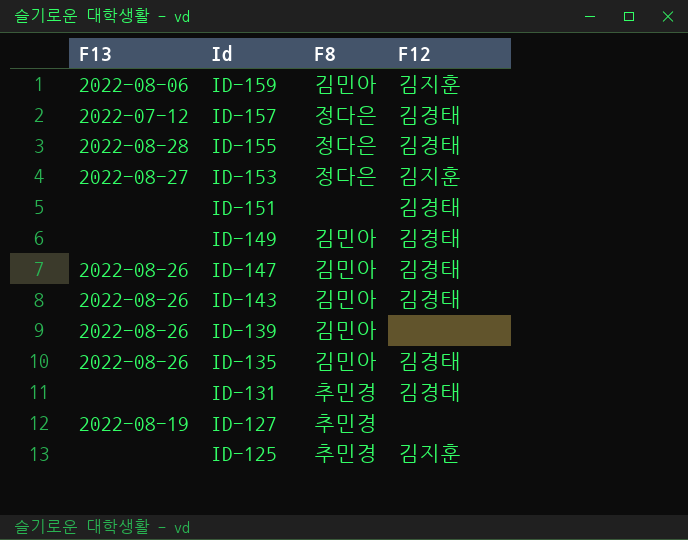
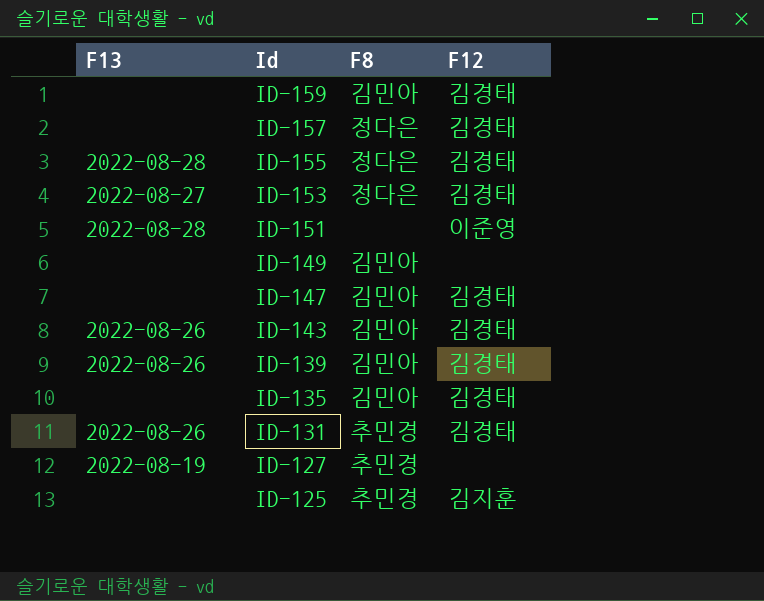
ID-159 | F13: 2022-08-06 -> none
ID-159 | F12: 김지훈 -> 김경태
ID-157 | F13: 2022-07-12 -> none
ID-153 | F12: 김지훈 -> 김경태
ID-151 | F13: none -> 2022-08-28
ID-151 | F12: 김경태 -> 이준영
ID-149 | F12: 김경태 -> none
ID-147 | F13: 2022-08-26 -> none
ID-139 | F12: none -> 김경태
ID-135 | F13: 2022-08-26 -> none
ID-131 | F13: none -> 2022-08-26

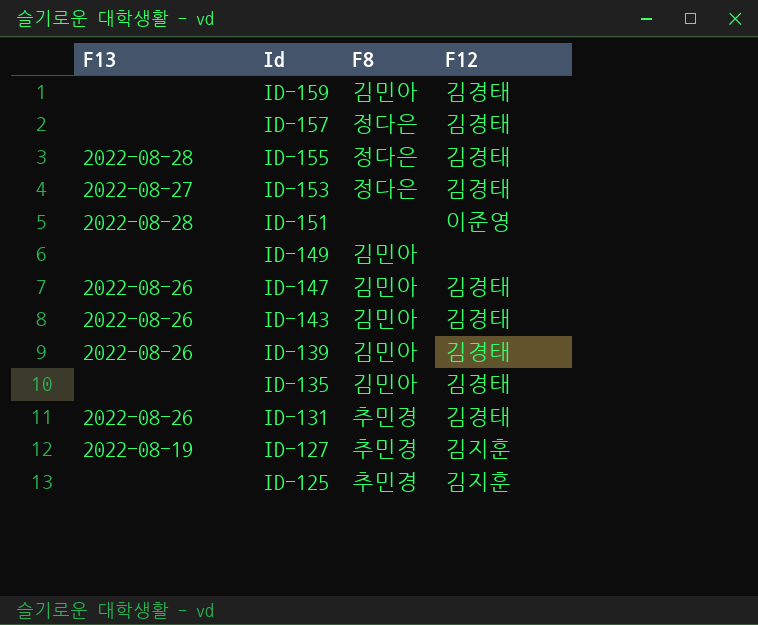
ID-147 | F13: none -> 2022-08-26
ID-127 | F12: none -> 김지훈

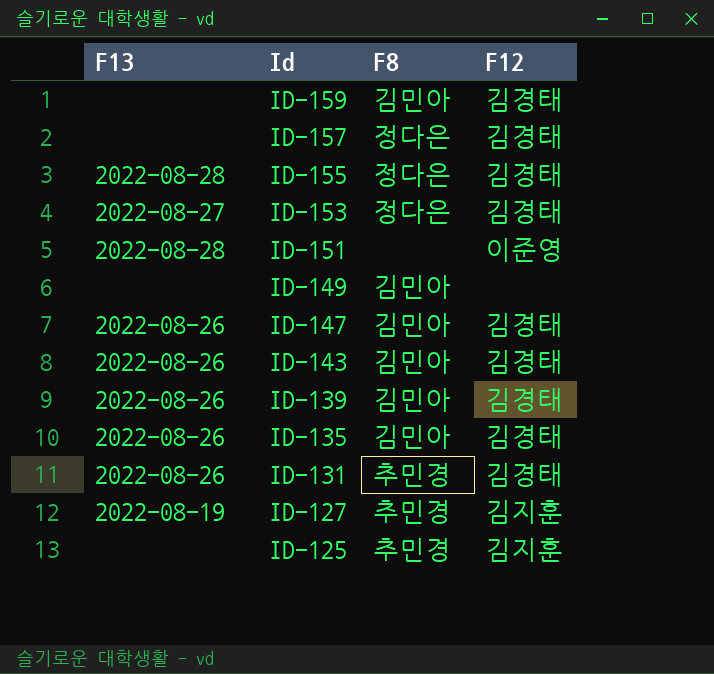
ID-135 | F13: none -> 2022-08-26

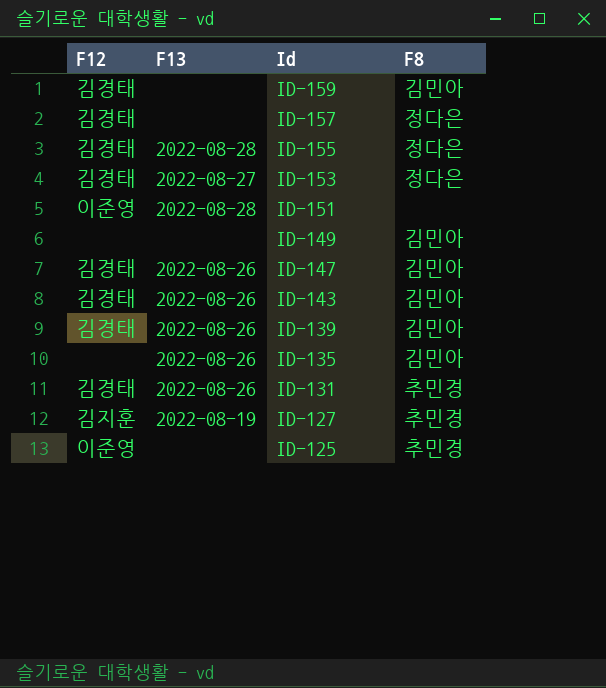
column F12 | position: 4 -> 1
ID-135 | F12: 김경태 -> none
ID-125 | F12: 김지훈 -> 이준영

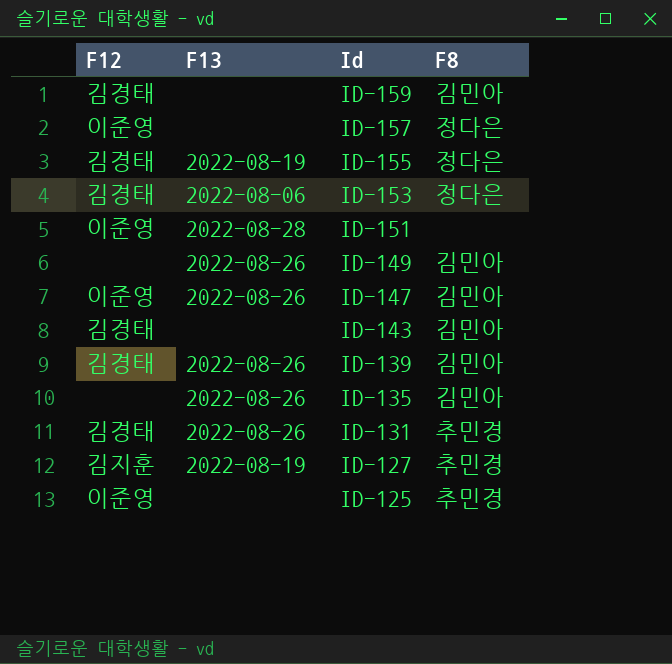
ID-157 | F12: 김경태 -> 이준영
ID-155 | F13: 2022-08-28 -> 2022-08-19
ID-153 | F13: 2022-08-27 -> 2022-08-06
ID-149 | F13: none -> 2022-08-26
ID-147 | F12: 김경태 -> 이준영
ID-143 | F13: 2022-08-26 -> none

